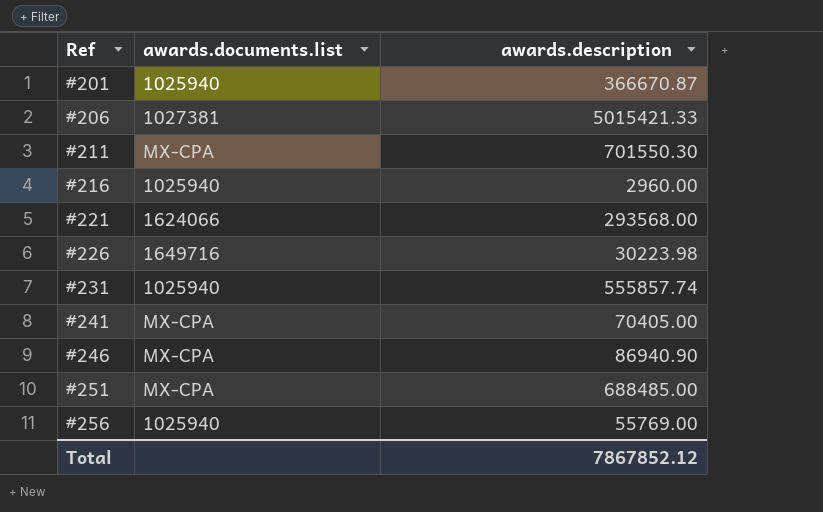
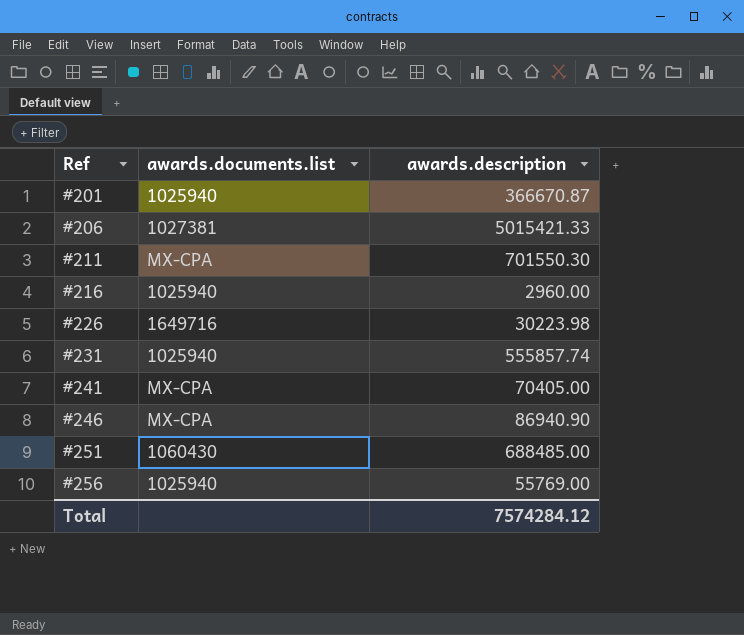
row #221: 1624066 | 293568.00 -> none
#251 | awards.documents.list: MX-CPA -> 1060430
Total | awards.description: 7867852.12 -> 7574284.12

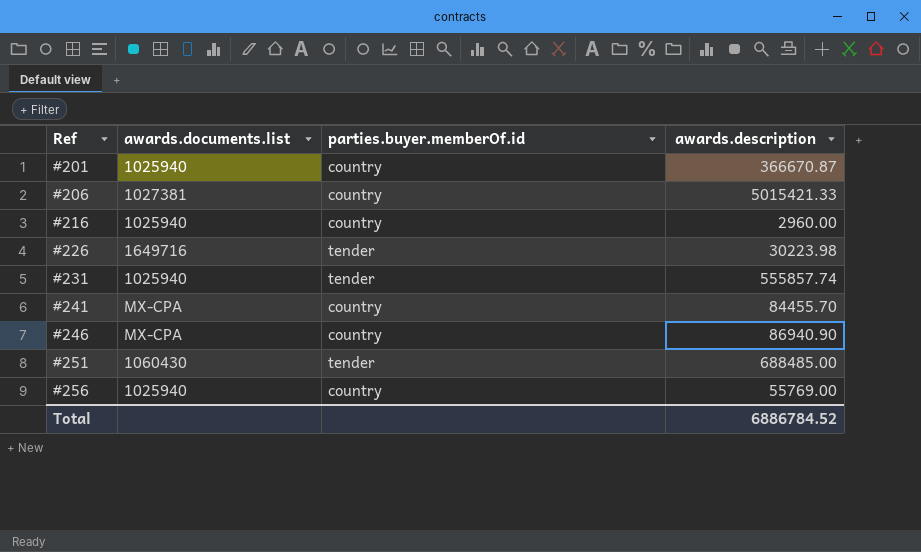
column parties.buyer.memberOf.id | position: none -> 3
row #211: MX-CPA | 701550.30 -> none
#241 | awards.description: 70405.00 -> 84455.70
Total | awards.description: 7574284.12 -> 6886784.52

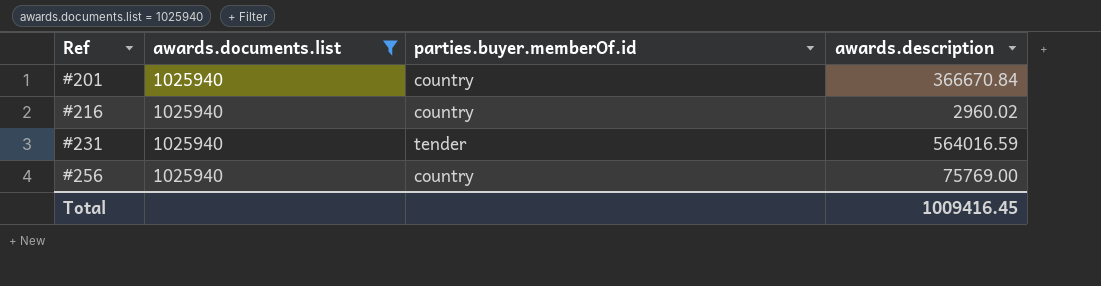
filter: none -> awards.documents.list = 1025940
#201 | awards.description: 366670.87 -> 366670.84
#216 | awards.description: 2960.00 -> 2960.02
#231 | awards.description: 555857.74 -> 564016.59
#256 | awards.description: 55769.00 -> 75769.00
Total | awards.description: 6886784.52 -> 1009416.45

